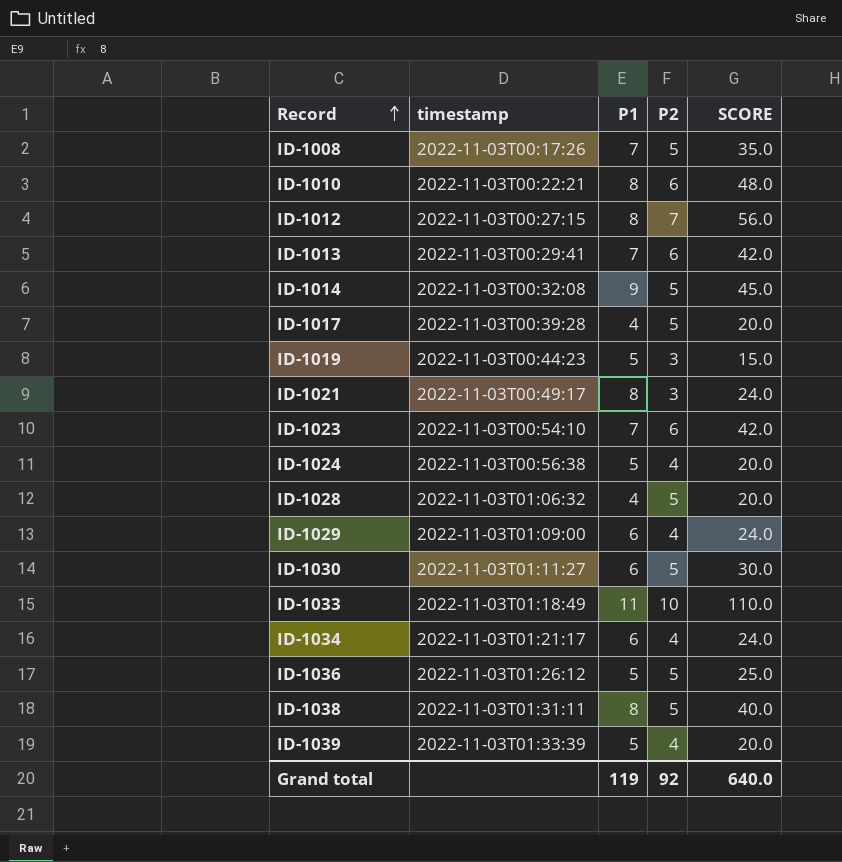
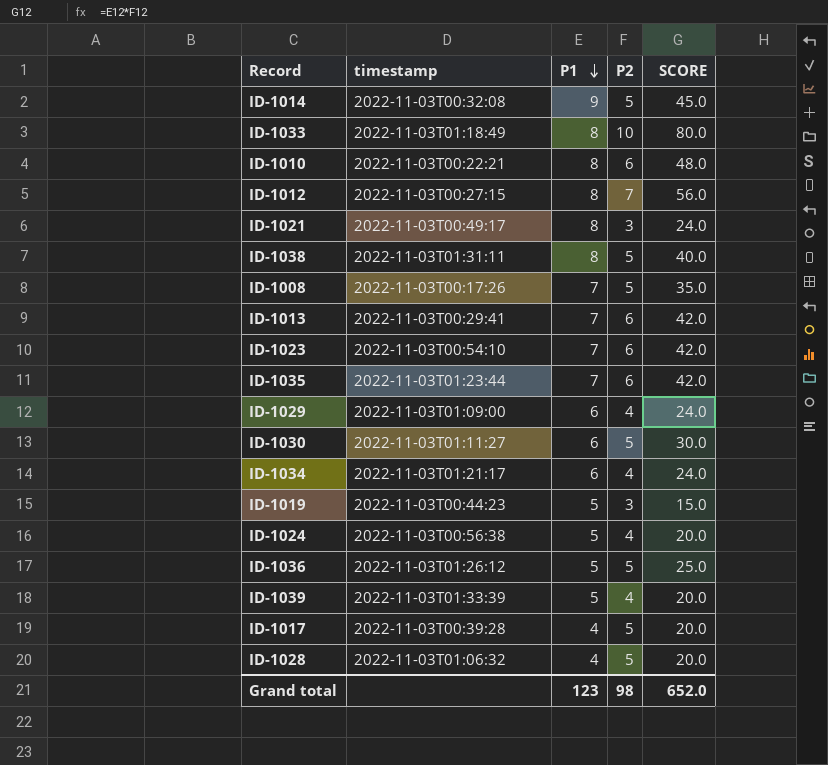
row order: Record ascending -> P1 descending
ID-1033 | P1: 11 -> 8
ID-1033 | SCORE: 110.0 -> 80.0
row ID-1035: none -> 2022-11-03T01:23:44 | 7 | 6 | 42.0
Grand total | P1: 119 -> 123
Grand total | P2: 92 -> 98
Grand total | SCORE: 640.0 -> 652.0

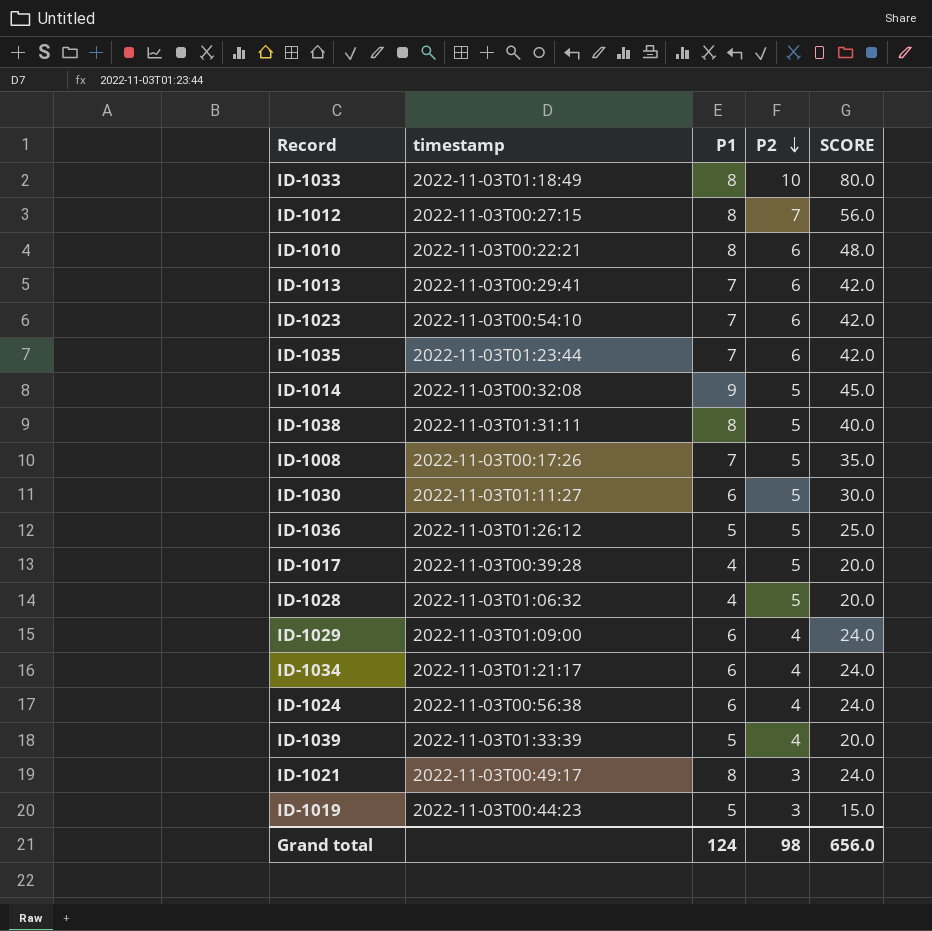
row order: P1 descending -> P2 descending
ID-1024 | P1: 5 -> 6
ID-1024 | SCORE: 20.0 -> 24.0
Grand total | P1: 123 -> 124
Grand total | SCORE: 652.0 -> 656.0

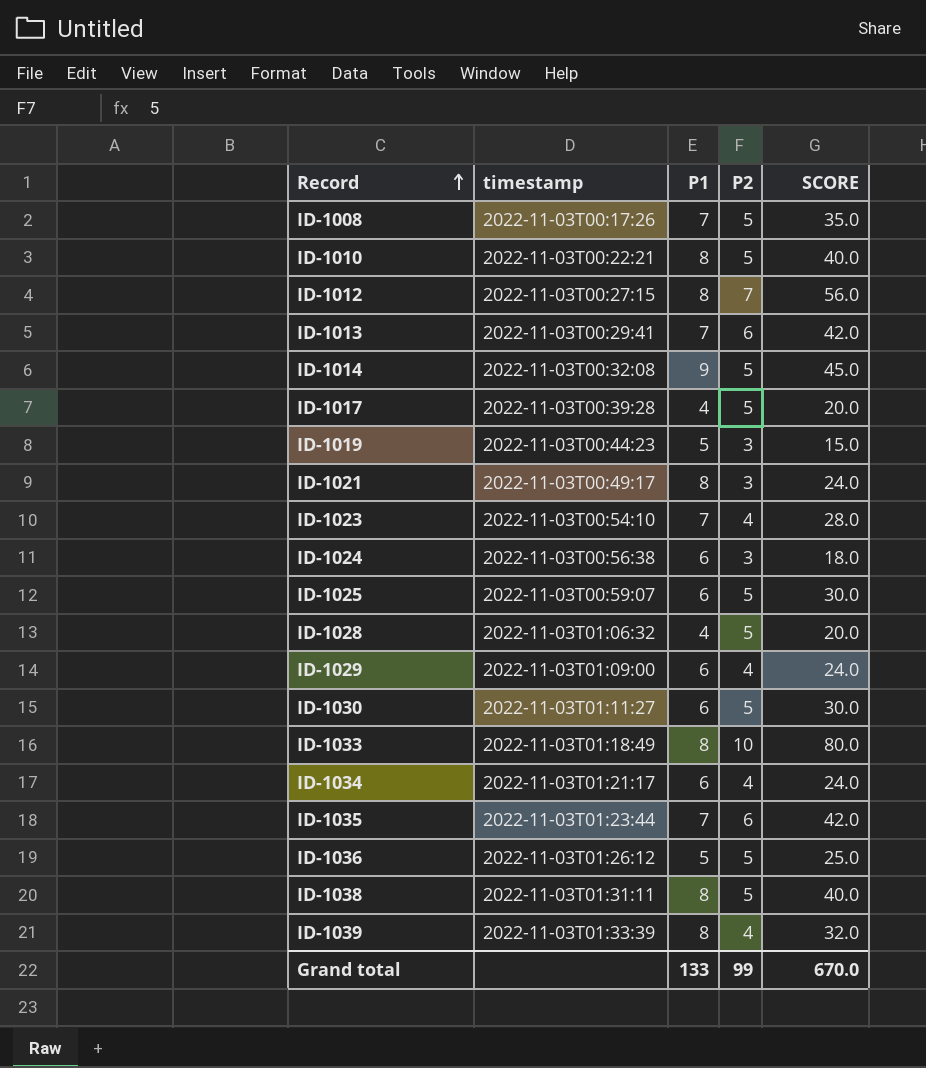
row order: P2 descending -> Record ascending
ID-1010 | P2: 6 -> 5
ID-1010 | SCORE: 48.0 -> 40.0
ID-1023 | P2: 6 -> 4
ID-1023 | SCORE: 42.0 -> 28.0
ID-1024 | P2: 4 -> 3
ID-1024 | SCORE: 24.0 -> 18.0
row ID-1025: none -> 2022-11-03T00:59:07 | 6 | 5 | 30.0
ID-1039 | P1: 5 -> 8
ID-1039 | SCORE: 20.0 -> 32.0
Grand total | P1: 124 -> 133
Grand total | P2: 98 -> 99
Grand total | SCORE: 656.0 -> 670.0

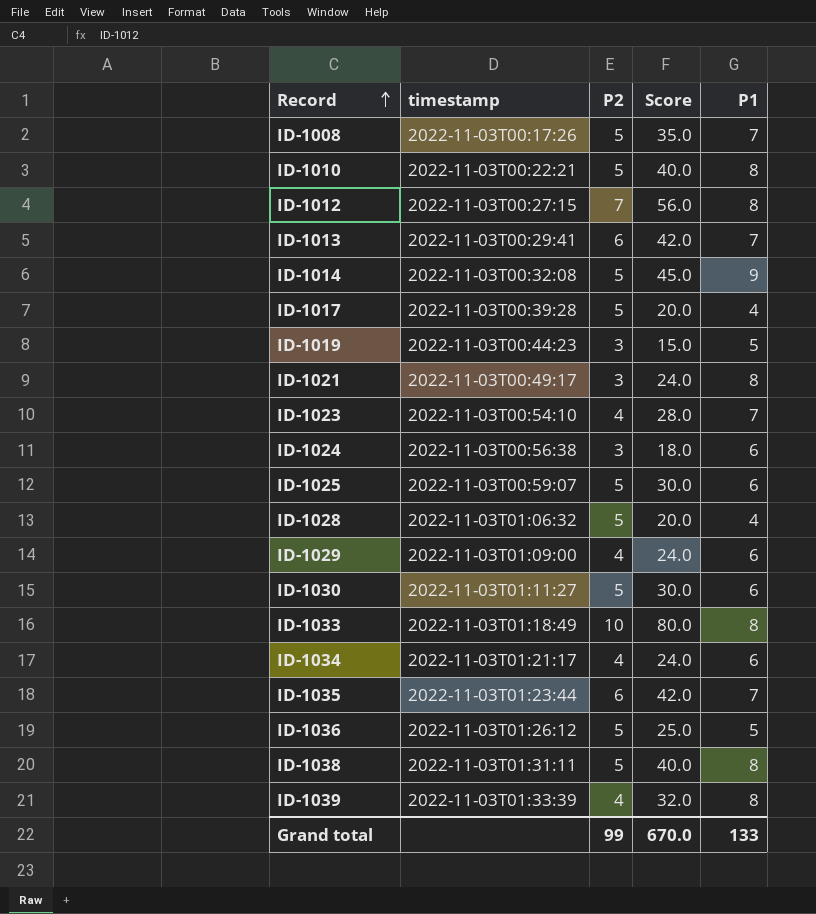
column name: SCORE -> Score
column P1 | position: 3 -> 5

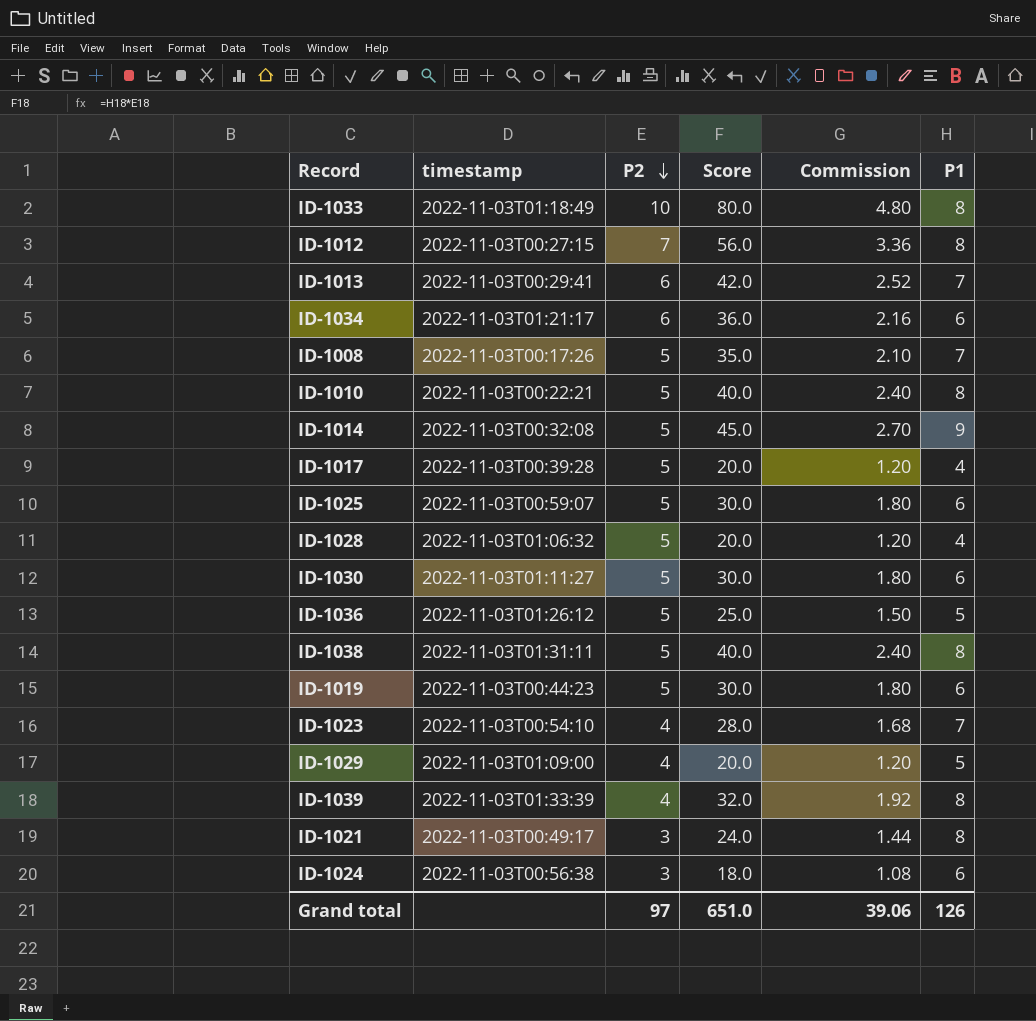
row order: Record ascending -> P2 descending
column Commission | formula: none -> [Score] * 0.06
row ID-1035: 2022-11-03T01:23:44 | 6 | 42.0 | 7 -> none
ID-1034 | P2: 4 -> 6
ID-1034 | Score: 24.0 -> 36.0
ID-1019 | P2: 3 -> 5
ID-1019 | Score: 15.0 -> 30.0
ID-1019 | P1: 5 -> 6
ID-1029 | Score: 24.0 -> 20.0
ID-1029 | P1: 6 -> 5
Grand total | P2: 99 -> 97
Grand total | Score: 670.0 -> 651.0
Grand total | P1: 133 -> 126

